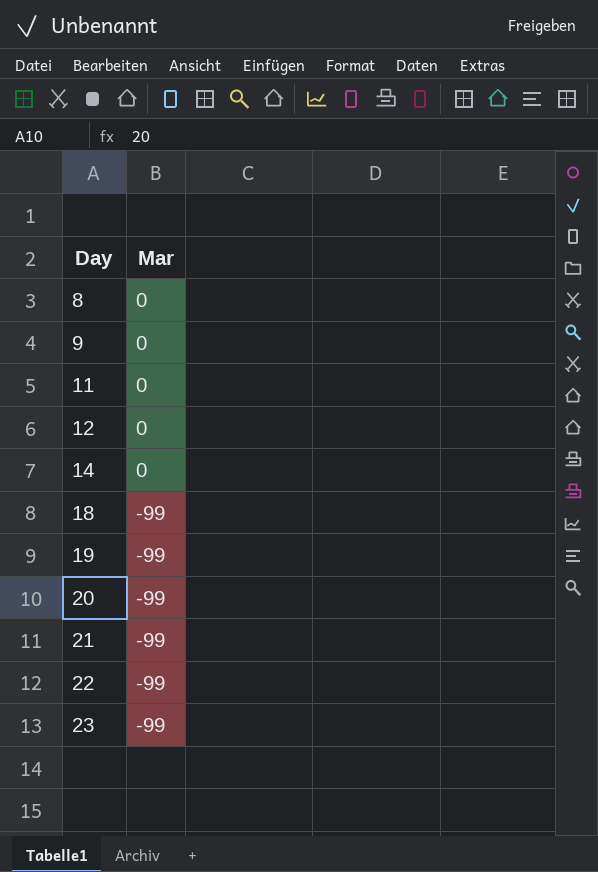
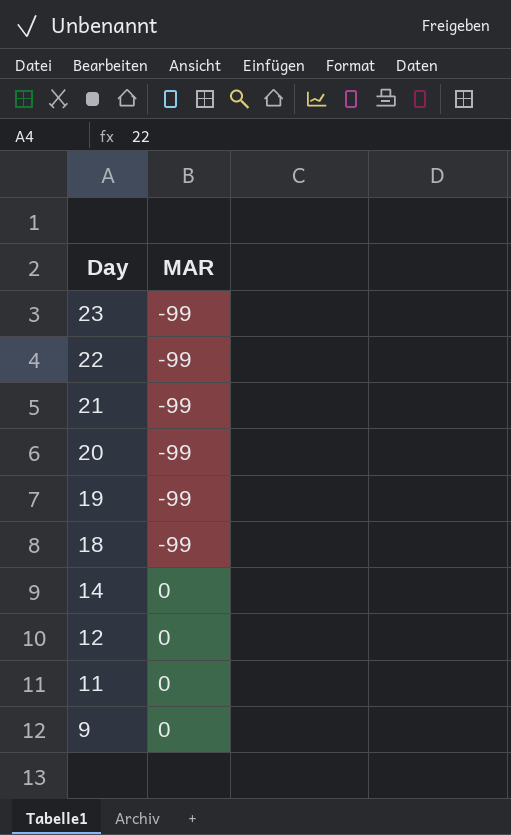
row order: Day ascending -> Day descending
column name: Mar -> MAR
row 8: 0 -> none

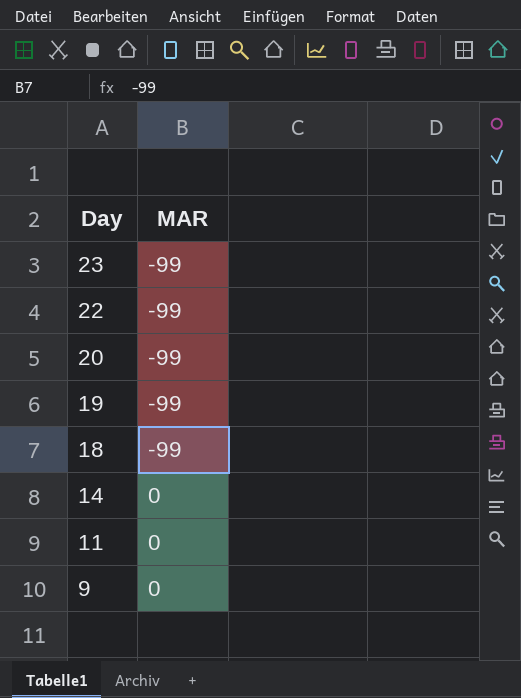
row 21: -99 -> none
row 12: 0 -> none

